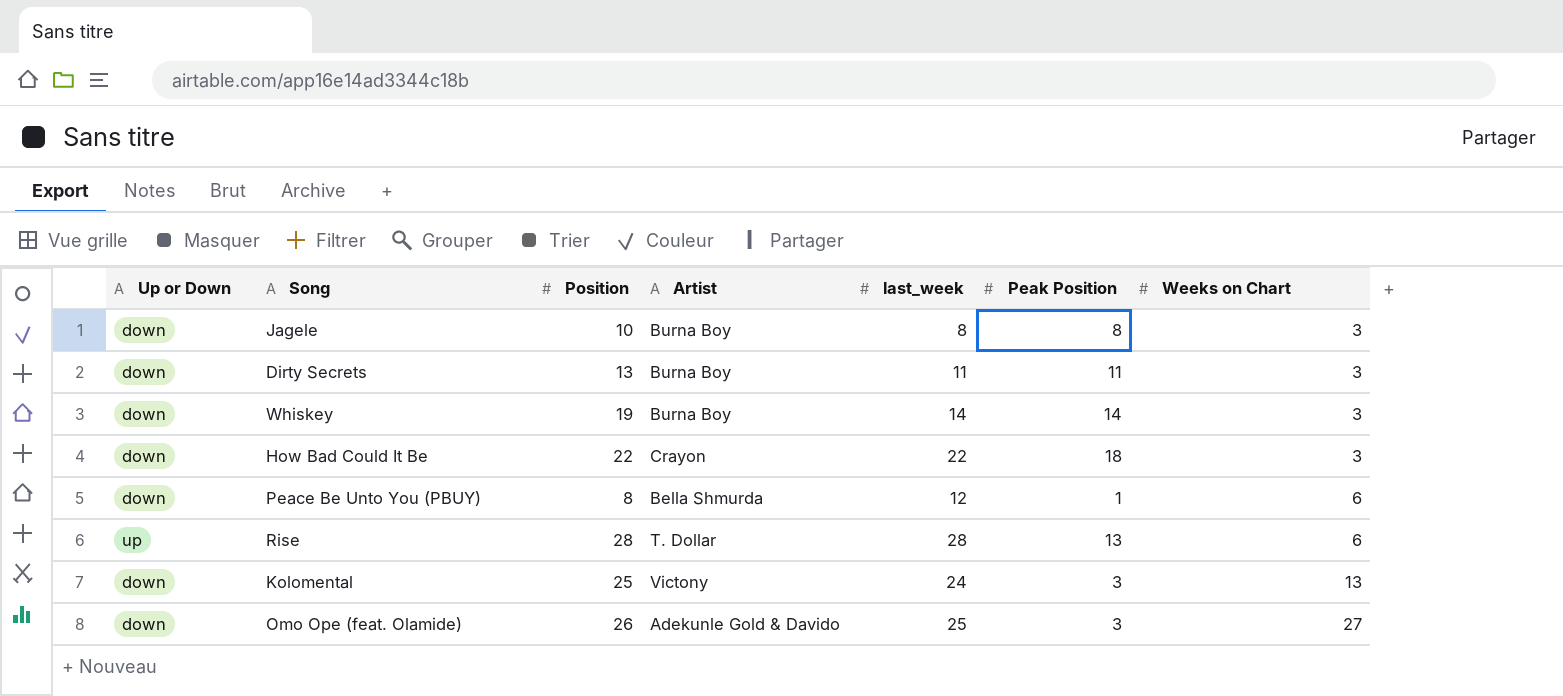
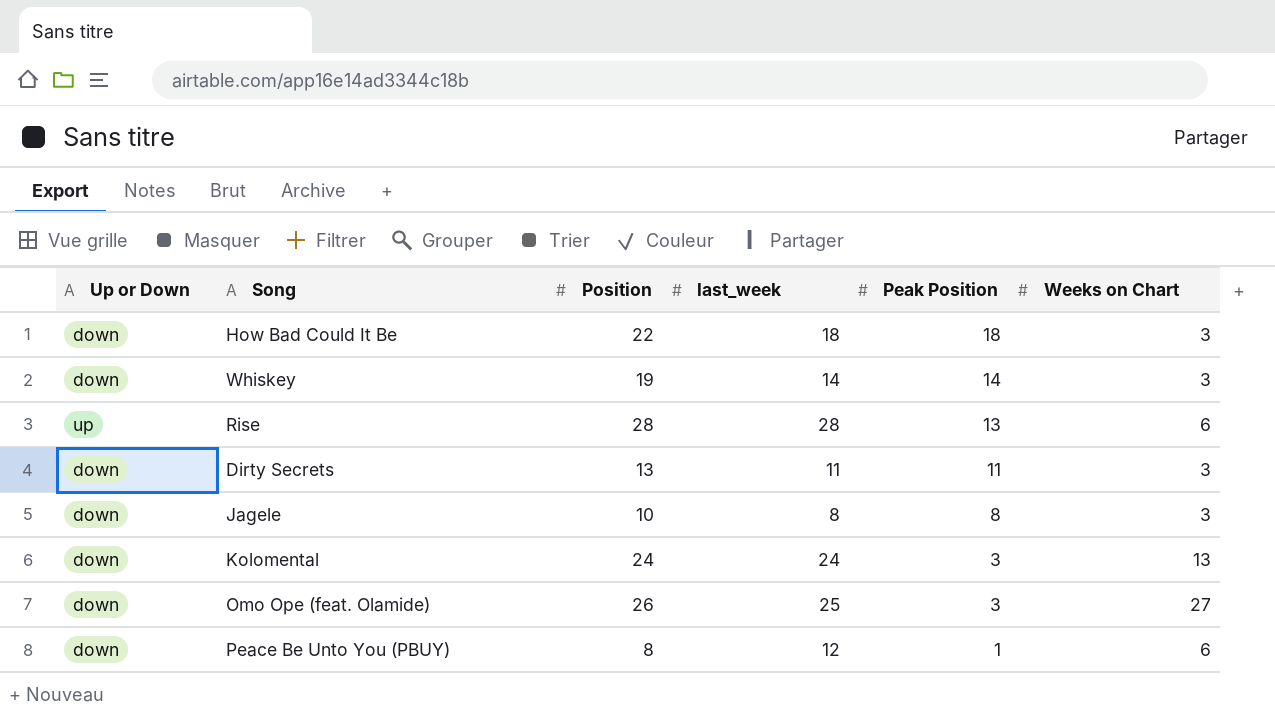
row order: Weeks on Chart ascending -> Peak Position descending
column Artist | position: 4 -> none
How Bad Could It Be | last_week: 22 -> 18
Kolomental | Position: 25 -> 24

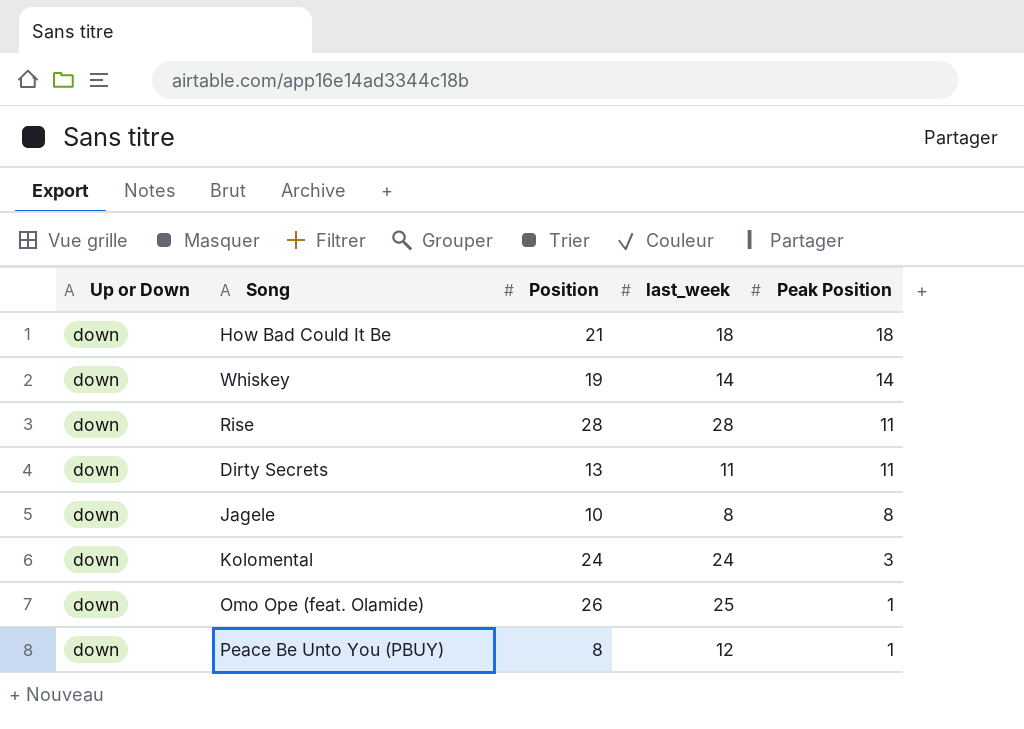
column Weeks on Chart | position: 6 -> none
How Bad Could It Be | Position: 22 -> 21
Rise | Up or Down: up -> down
Rise | Peak Position: 13 -> 11
Omo Ope (feat. Olamide) | Peak Position: 3 -> 1

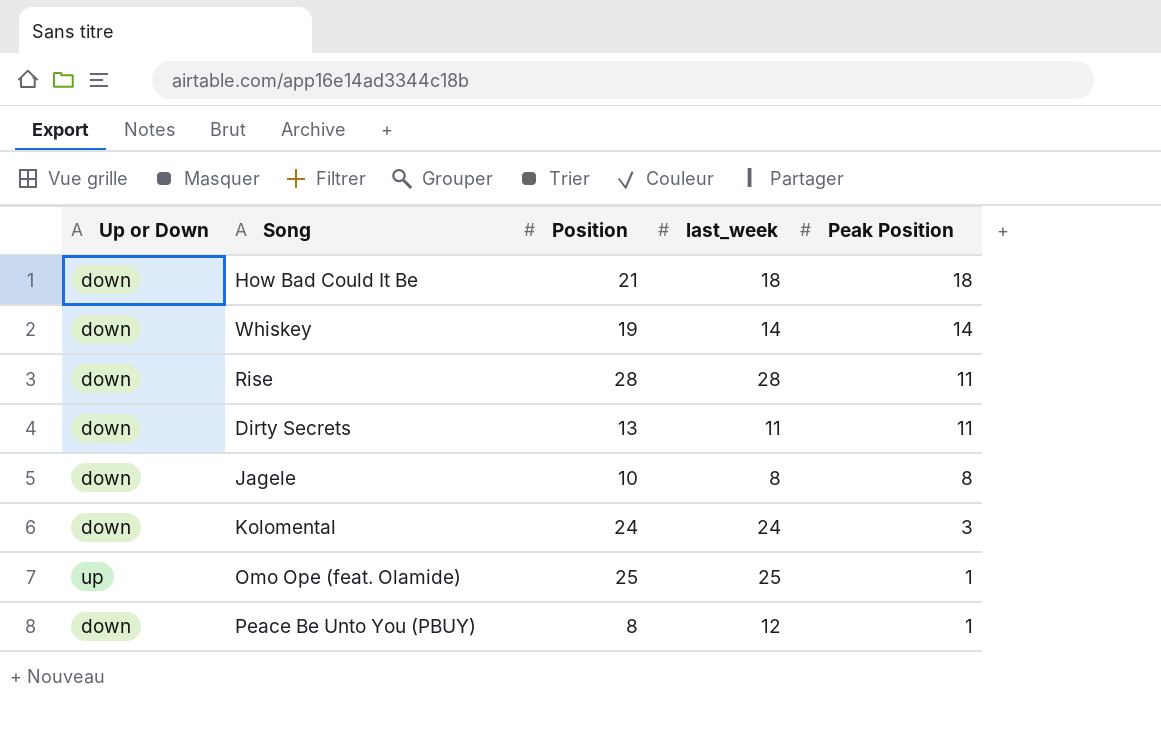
Omo Ope (feat. Olamide) | Up or Down: down -> up
Omo Ope (feat. Olamide) | Position: 26 -> 25

